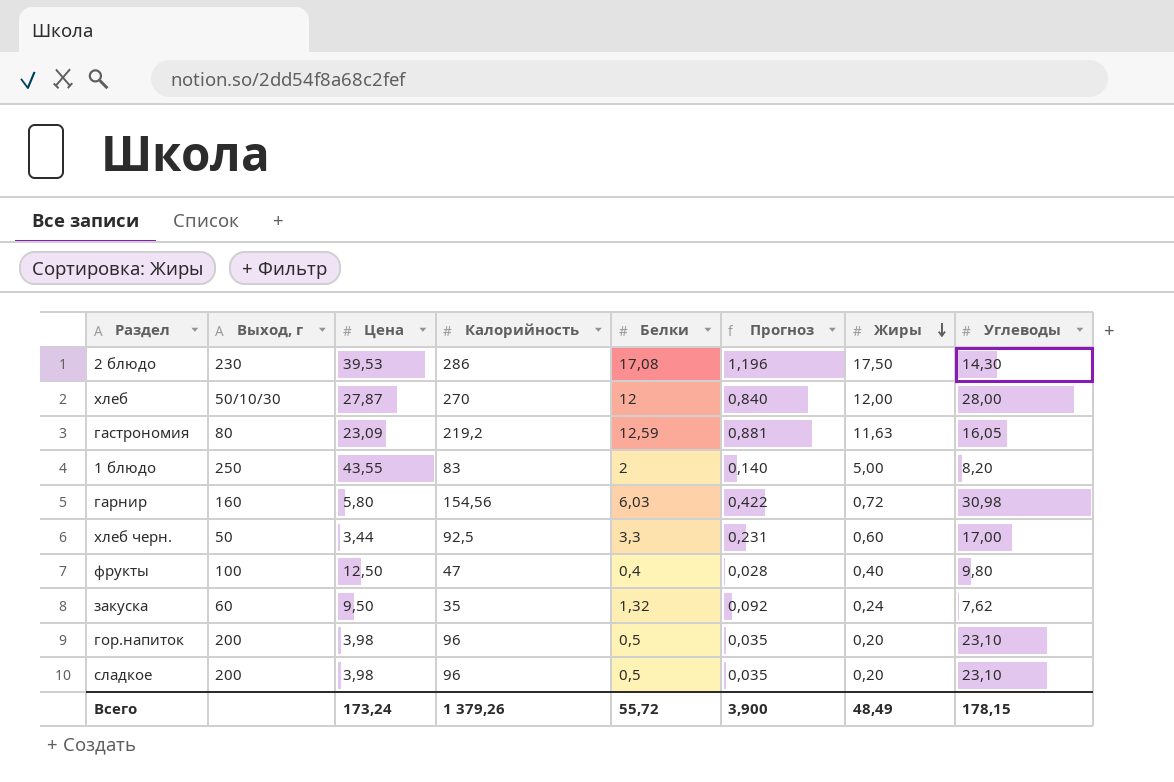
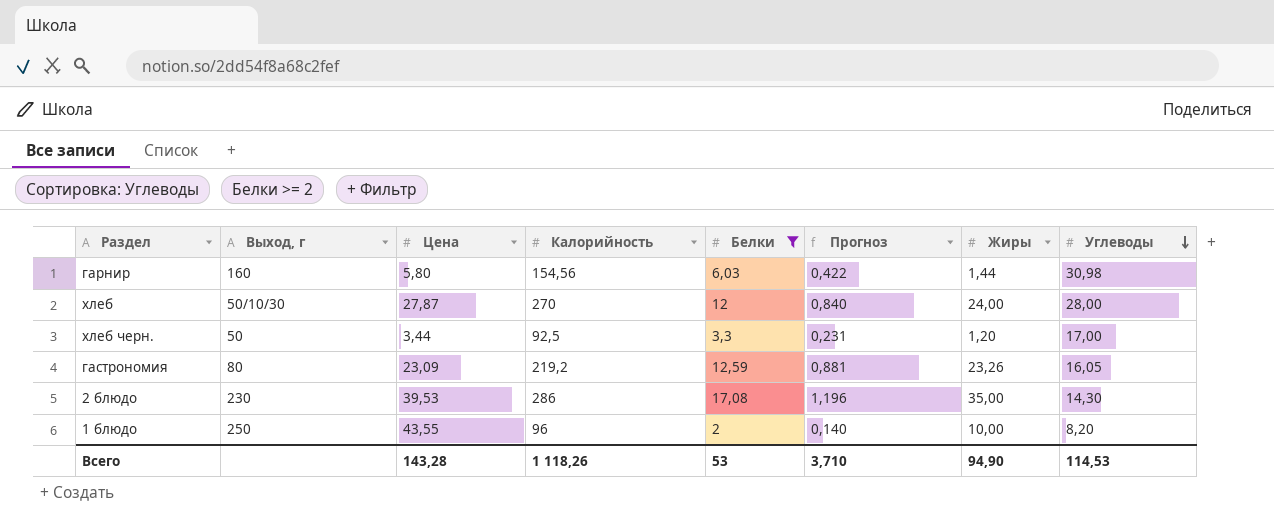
filter: none -> Белки >= 2
row order: Жиры descending -> Углеводы descending
гарнир | Жиры: 0,72 -> 1,44
хлеб | Жиры: 12,00 -> 24,00
хлеб черн. | Жиры: 0,60 -> 1,20
гастрономия | Жиры: 11,63 -> 23,26
2 блюдо | Жиры: 17,50 -> 35,00
1 блюдо | Калорийность: 83 -> 96
1 блюдо | Жиры: 5,00 -> 10,00
Всего | Цена: 173,24 -> 143,28
Всего | Калорийность: 1 379,26 -> 1 118,26
Всего | Белки: 55,72 -> 53
Всего | Прогноз: 3,900 -> 3,710
Всего | Жиры: 48,49 -> 94,90
Всего | Углеводы: 178,15 -> 114,53

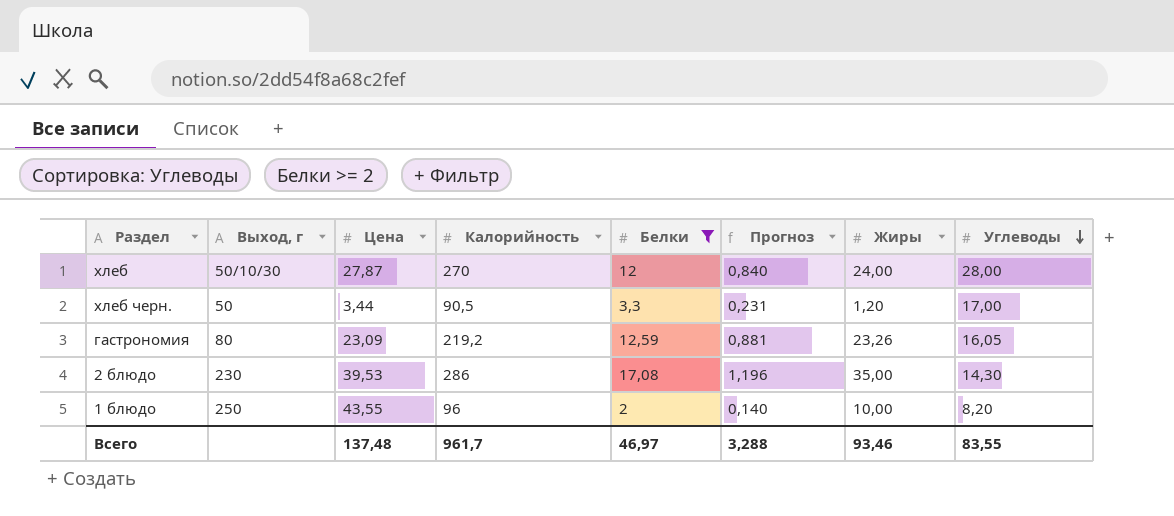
row гарнир: 160 | 5,80 | 154,56 | 6,03 | 0,422 | 1,44 | 30,98 -> none
хлеб черн. | Калорийность: 92,5 -> 90,5
Всего | Цена: 143,28 -> 137,48
Всего | Калорийность: 1 118,26 -> 961,7
Всего | Белки: 53 -> 46,97
Всего | Прогноз: 3,710 -> 3,288
Всего | Жиры: 94,90 -> 93,46
Всего | Углеводы: 114,53 -> 83,55

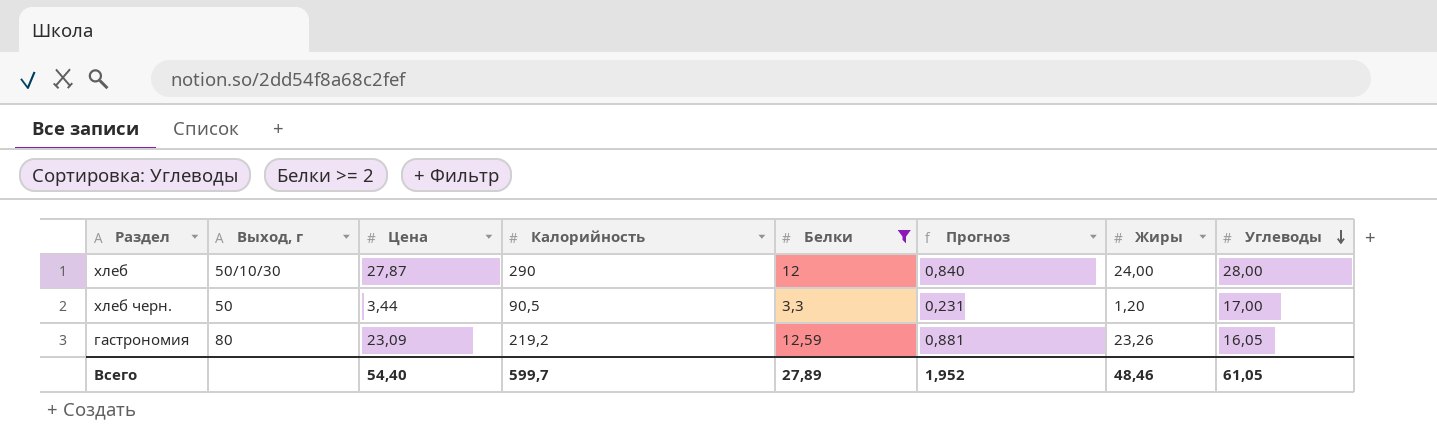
row 2 блюдо: 230 | 39,53 | 286 | 17,08 | 1,196 | 35,00 | 14,30 -> none
row 1 блюдо: 250 | 43,55 | 96 | 2 | 0,140 | 10,00 | 8,20 -> none
хлеб | Калорийность: 270 -> 290
Всего | Цена: 137,48 -> 54,40
Всего | Калорийность: 961,7 -> 599,7
Всего | Белки: 46,97 -> 27,89
Всего | Прогноз: 3,288 -> 1,952
Всего | Жиры: 93,46 -> 48,46
Всего | Углеводы: 83,55 -> 61,05

